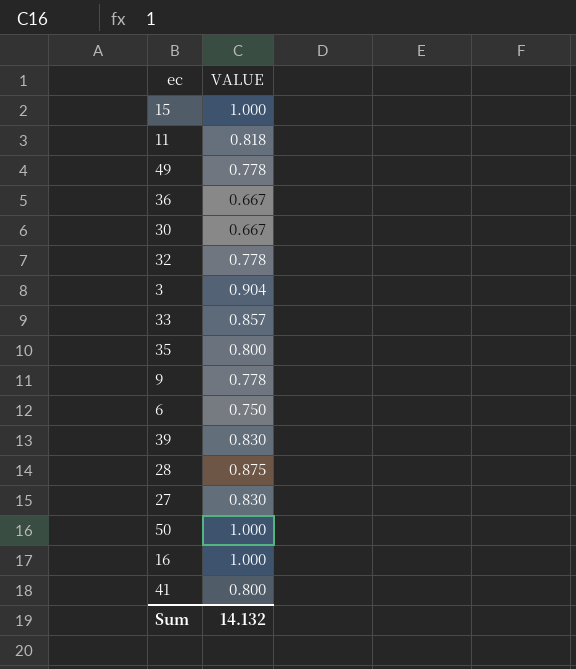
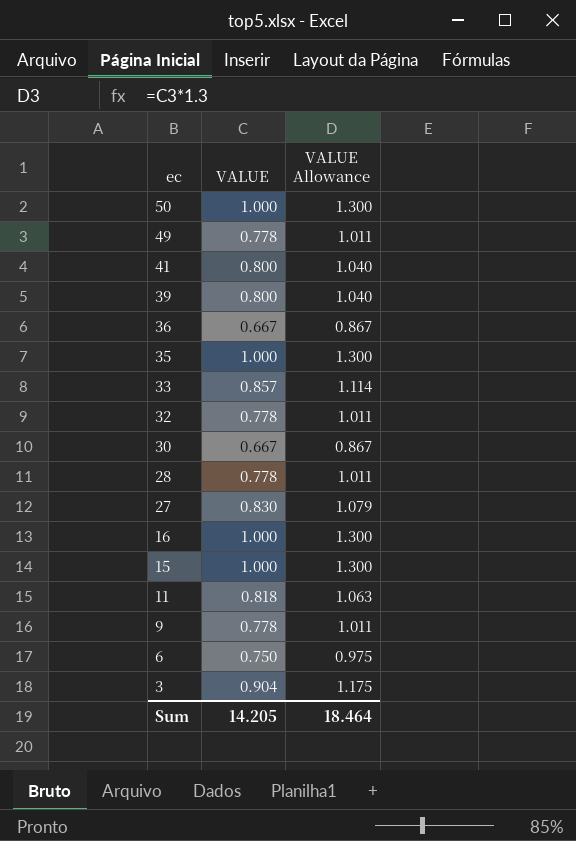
row order: none -> ec descending
column VALUE Allowance | formula: none -> [VALUE] * 1.3
39 | VALUE: 0.830 -> 0.800
35 | VALUE: 0.800 -> 1.000
28 | VALUE: 0.875 -> 0.778
Sum | VALUE: 14.132 -> 14.205

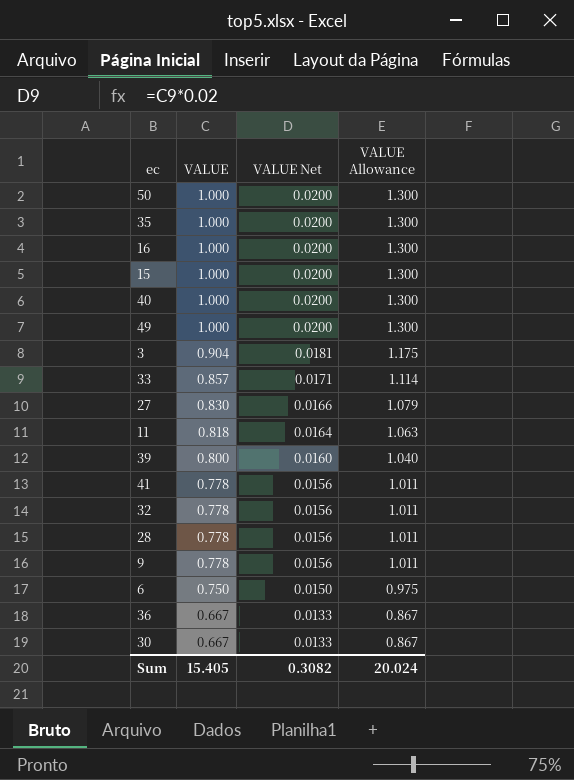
row order: ec descending -> VALUE descending
column VALUE Net | formula: none -> [VALUE] * 0.02
row 40: none -> 1.000 | 0.0200 | 1.300
49 | VALUE: 0.778 -> 1.000
49 | VALUE Allowance: 1.011 -> 1.300
41 | VALUE: 0.800 -> 0.778
41 | VALUE Allowance: 1.040 -> 1.011
Sum | VALUE: 14.205 -> 15.405
Sum | VALUE Allowance: 18.464 -> 20.024

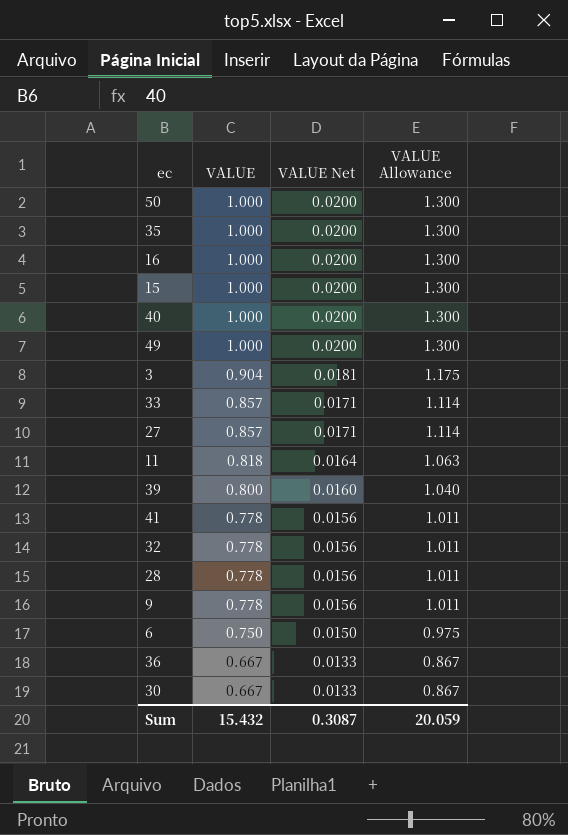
27 | VALUE: 0.830 -> 0.857
27 | VALUE Net: 0.0166 -> 0.0171
27 | VALUE Allowance: 1.079 -> 1.114
Sum | VALUE: 15.405 -> 15.432
Sum | VALUE Net: 0.3082 -> 0.3087
Sum | VALUE Allowance: 20.024 -> 20.059

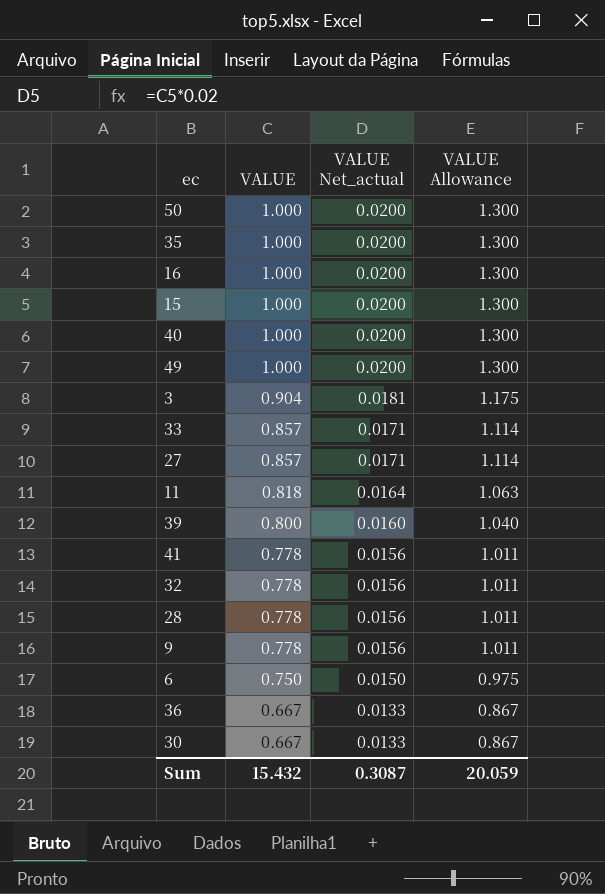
column name: VALUE Net -> VALUE Net_actual

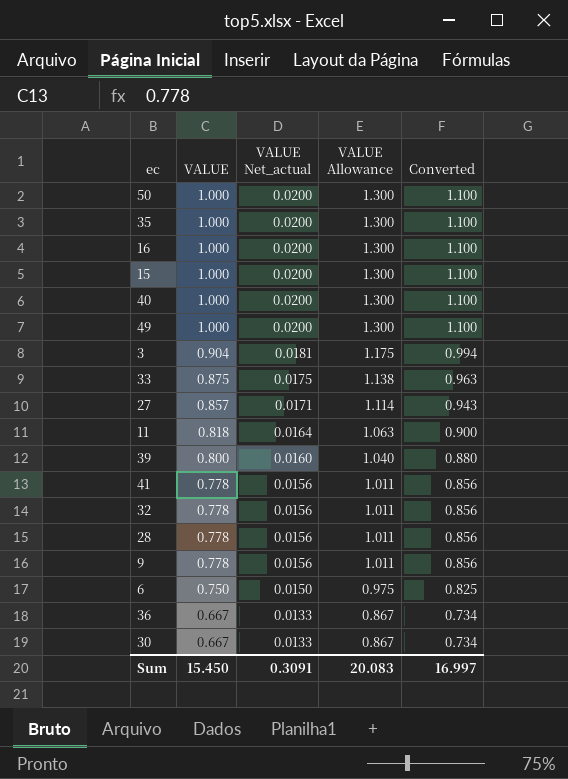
column Converted | formula: none -> [VALUE] * 1.1
33 | VALUE: 0.857 -> 0.875
33 | VALUE Net_actual: 0.0171 -> 0.0175
33 | VALUE Allowance: 1.114 -> 1.138
Sum | VALUE: 15.432 -> 15.450
Sum | VALUE Net_actual: 0.3087 -> 0.3091
Sum | VALUE Allowance: 20.059 -> 20.083

